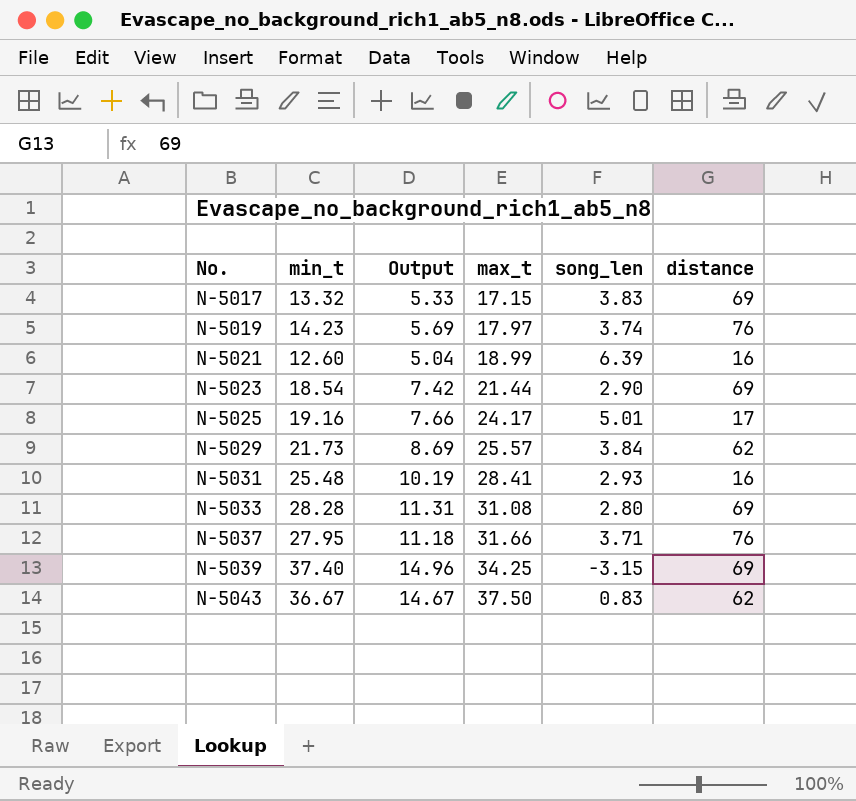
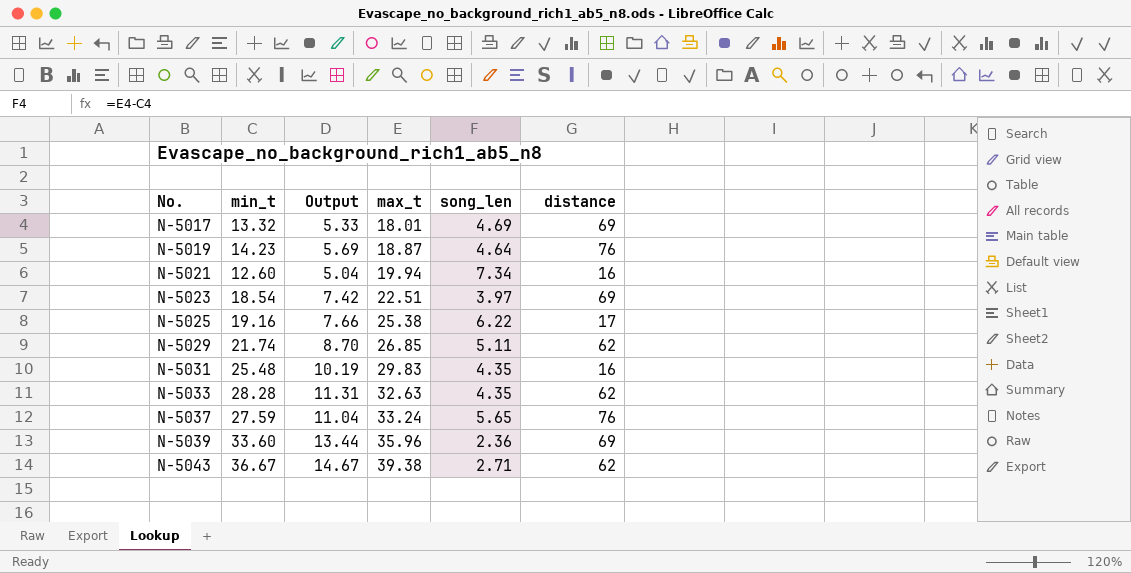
N-5017 | max_t: 17.15 -> 18.01
N-5017 | song_len: 3.83 -> 4.69
N-5019 | max_t: 17.97 -> 18.87
N-5019 | song_len: 3.74 -> 4.64
N-5021 | max_t: 18.99 -> 19.94
N-5021 | song_len: 6.39 -> 7.34
N-5023 | max_t: 21.44 -> 22.51
N-5023 | song_len: 2.90 -> 3.97
N-5025 | max_t: 24.17 -> 25.38
N-5025 | song_len: 5.01 -> 6.22
N-5029 | min_t: 21.73 -> 21.74
N-5029 | Output: 8.69 -> 8.70
N-5029 | max_t: 25.57 -> 26.85
N-5029 | song_len: 3.84 -> 5.11
N-5031 | max_t: 28.41 -> 29.83
N-5031 | song_len: 2.93 -> 4.35
N-5033 | max_t: 31.08 -> 32.63
N-5033 | song_len: 2.80 -> 4.35
N-5033 | distance: 69 -> 62
N-5037 | min_t: 27.95 -> 27.59
N-5037 | Output: 11.18 -> 11.04
N-5037 | max_t: 31.66 -> 33.24
N-5037 | song_len: 3.71 -> 5.65
N-5039 | min_t: 37.40 -> 33.60
N-5039 | Output: 14.96 -> 13.44
N-5039 | max_t: 34.25 -> 35.96
N-5039 | song_len: -3.15 -> 2.36
N-5043 | max_t: 37.50 -> 39.38
N-5043 | song_len: 0.83 -> 2.71

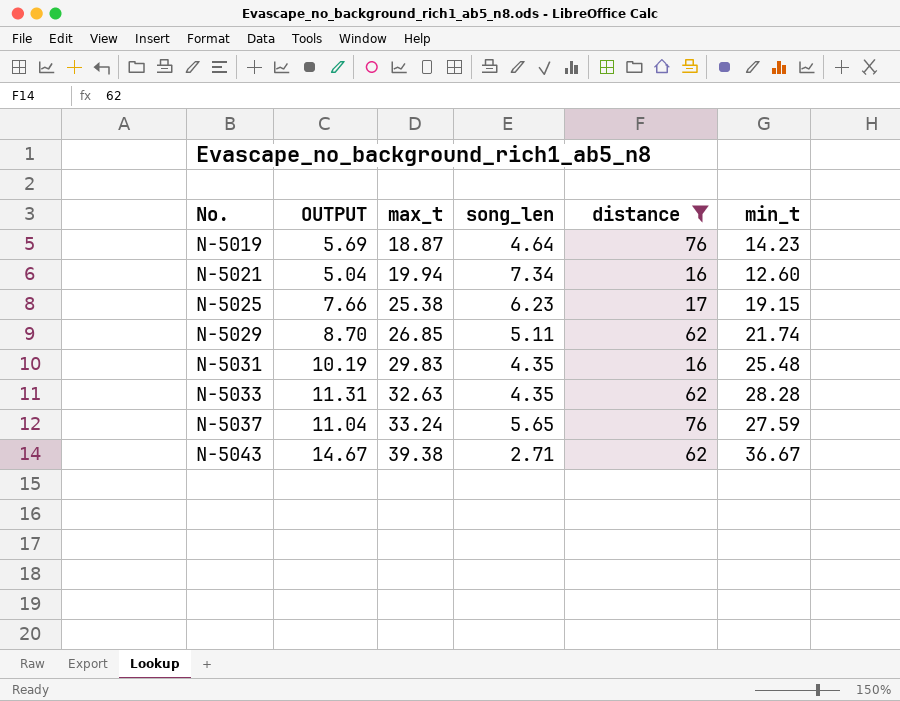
filter: none -> distance != 69
column name: Output -> OUTPUT
column min_t | position: 2 -> 6
N-5025 | song_len: 6.22 -> 6.23
N-5025 | min_t: 19.16 -> 19.15

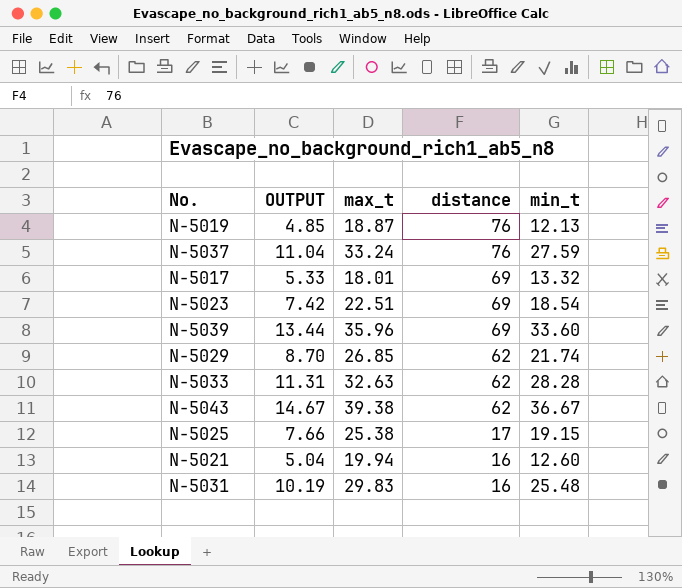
filter: distance != 69 -> none
row order: No. ascending -> distance descending
column song_len | formula: [max_t] - [min_t] -> none
N-5019 | OUTPUT: 5.69 -> 4.85
N-5019 | min_t: 14.23 -> 12.13

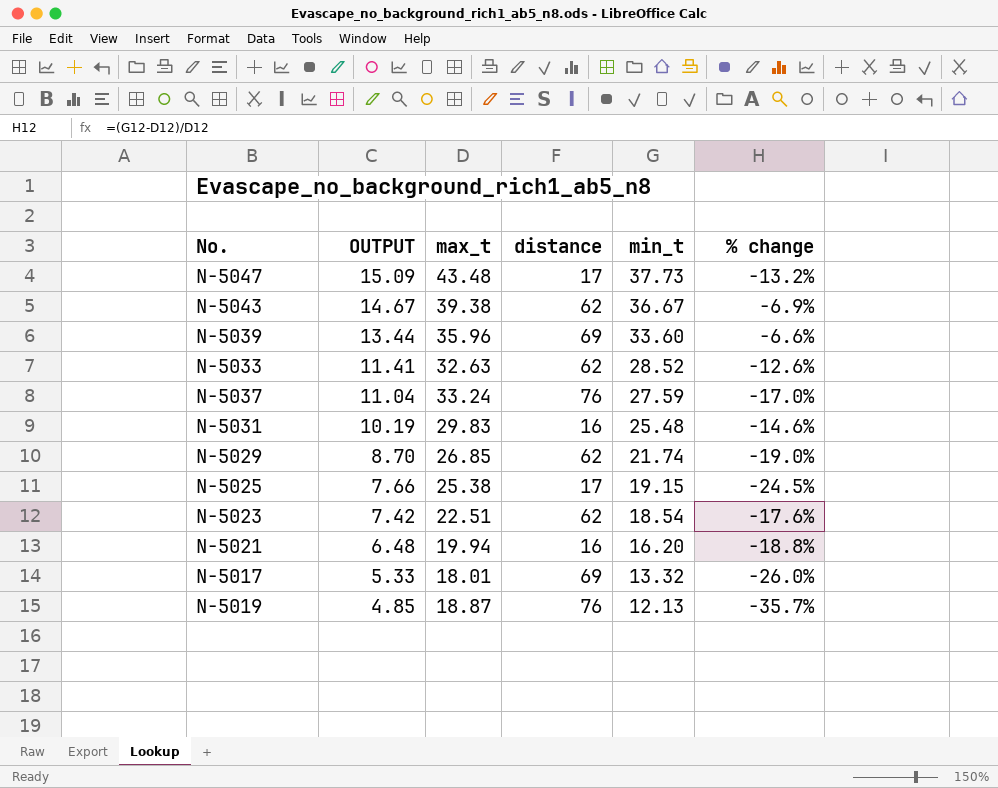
row order: distance descending -> OUTPUT descending
column % change | formula: none -> ([min_t] - [max_t]) / [max_t]
row N-5047: none -> 15.09 | 43.48 | 17 | 37.73 | -13.2%
N-5033 | OUTPUT: 11.31 -> 11.41
N-5033 | min_t: 28.28 -> 28.52
N-5023 | distance: 69 -> 62
N-5021 | OUTPUT: 5.04 -> 6.48
N-5021 | min_t: 12.60 -> 16.20

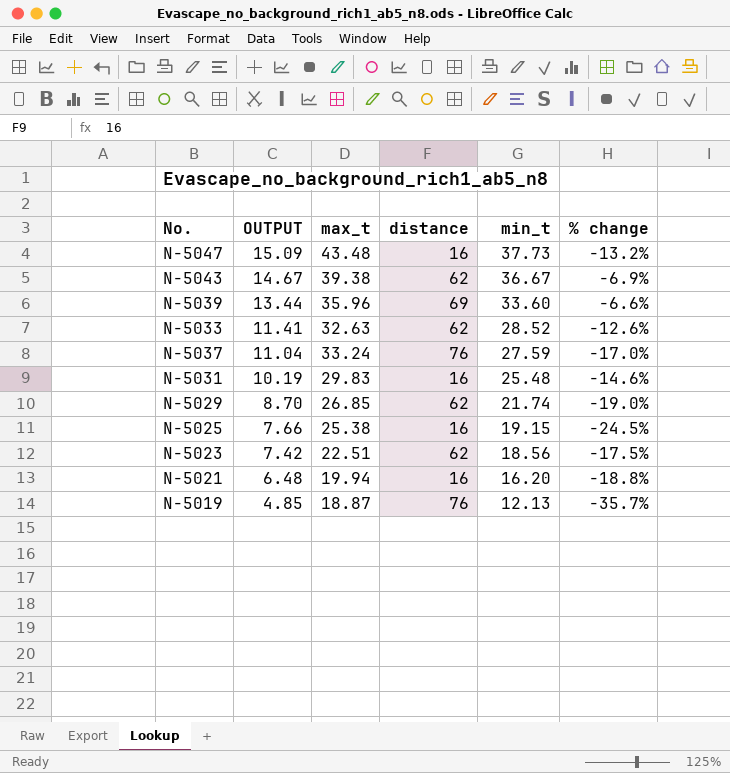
row N-5017: 5.33 | 18.01 | 69 | 13.32 | -26.0% -> none
N-5047 | distance: 17 -> 16
N-5025 | distance: 17 -> 16
N-5023 | min_t: 18.54 -> 18.56
N-5023 | % change: -17.6% -> -17.5%

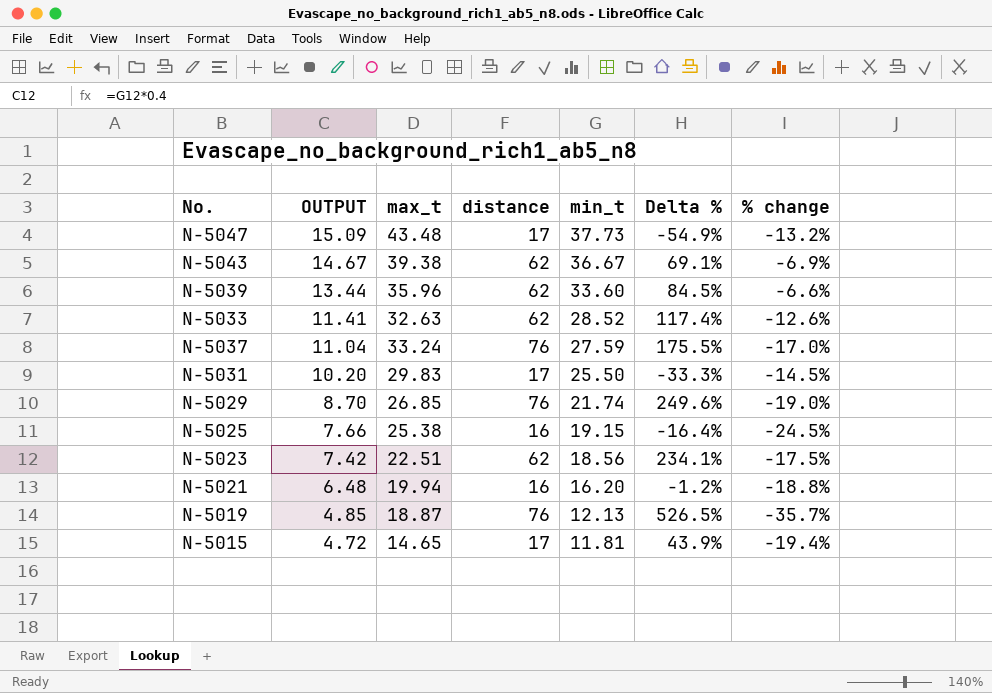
column Delta % | formula: none -> ([distance] - [min_t]) / [min_t]
N-5047 | distance: 16 -> 17
N-5039 | distance: 69 -> 62
N-5031 | OUTPUT: 10.19 -> 10.20
N-5031 | distance: 16 -> 17
N-5031 | min_t: 25.48 -> 25.50
N-5031 | % change: -14.6% -> -14.5%
N-5029 | distance: 62 -> 76
row N-5015: none -> 4.72 | 14.65 | 17 | 11.81 | 43.9% | -19.4%

